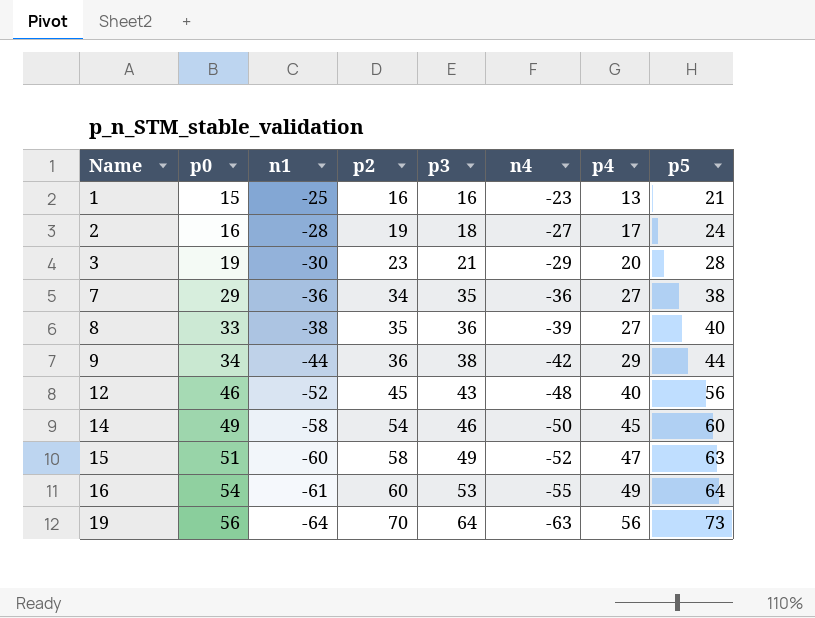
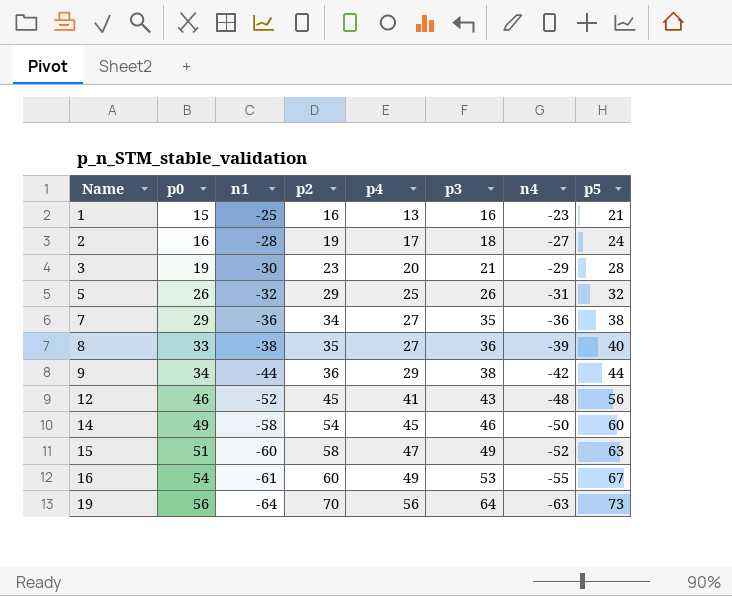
column p4 | position: 7 -> 5
row 5: none -> 26 | -32 | 29 | 25 | 26 | -31 | 32
12 | p4: 40 -> 41
16 | p5: 64 -> 67

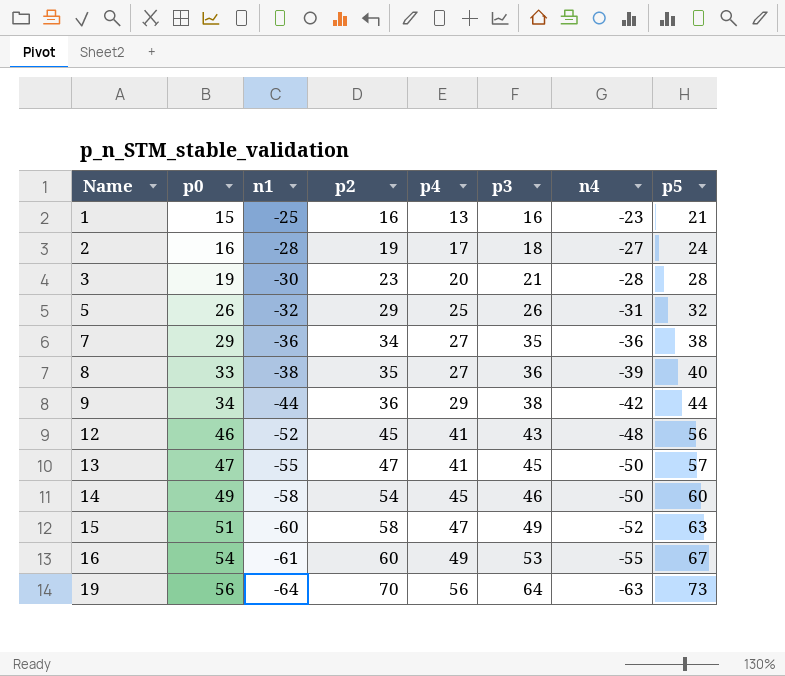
3 | n4: -29 -> -28
row 13: none -> 47 | -55 | 47 | 41 | 45 | -50 | 57

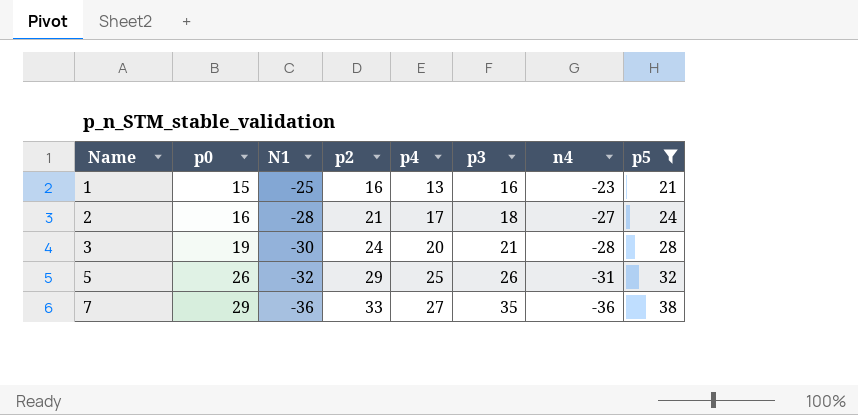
filter: none -> p5 <= 38
column name: n1 -> N1
2 | p2: 19 -> 21
3 | p2: 23 -> 24
7 | p2: 34 -> 33

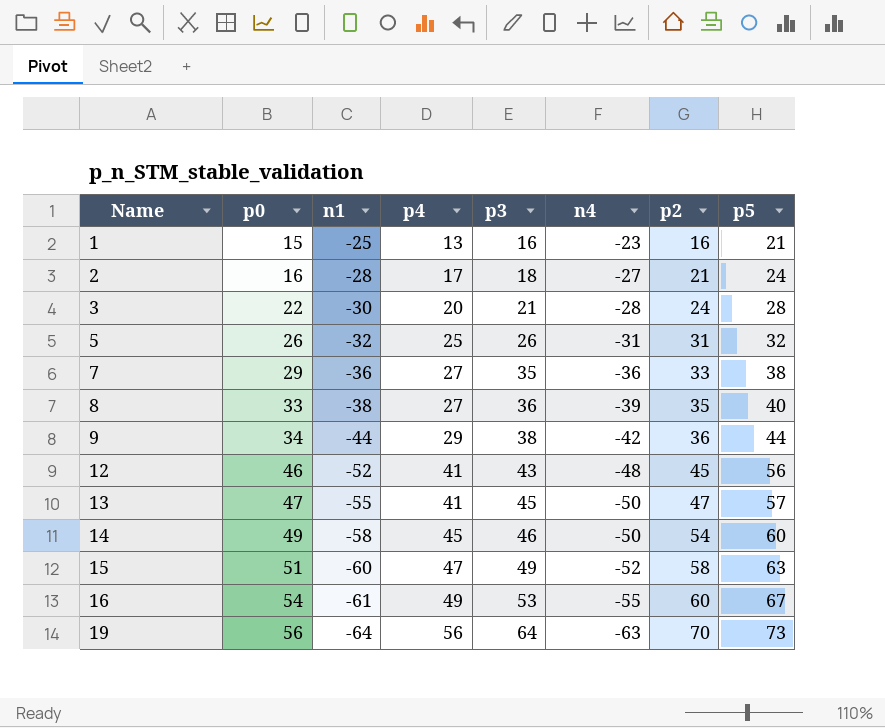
filter: p5 <= 38 -> none
column name: N1 -> n1
column p2 | position: 4 -> 7
3 | p0: 19 -> 22
5 | p2: 29 -> 31

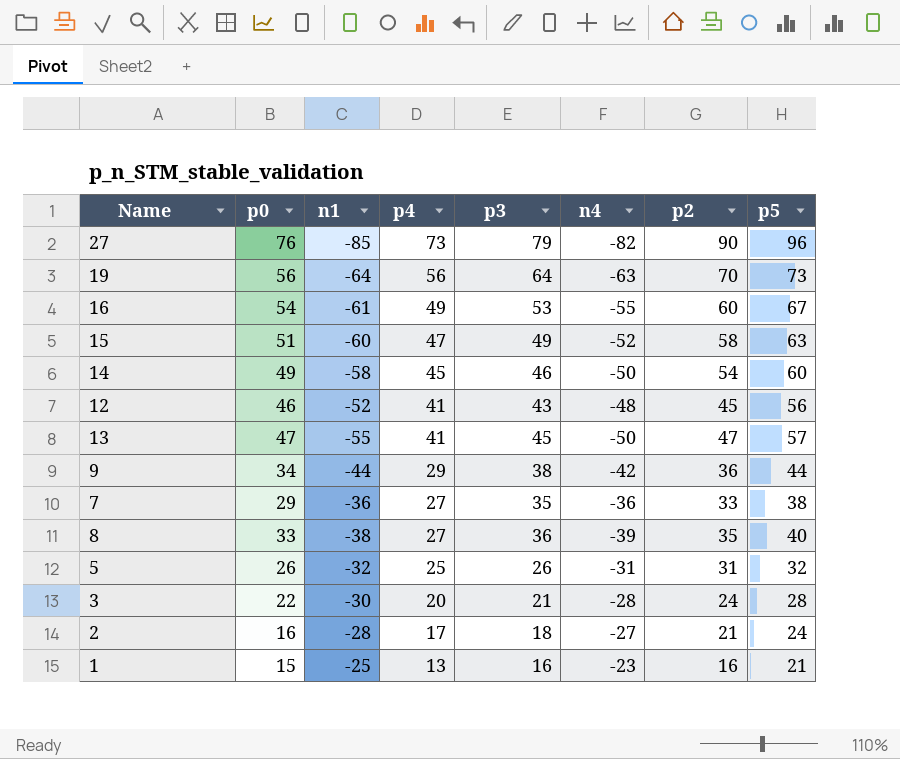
row order: Name ascending -> p4 descending
row 27: none -> 76 | -85 | 73 | 79 | -82 | 90 | 96

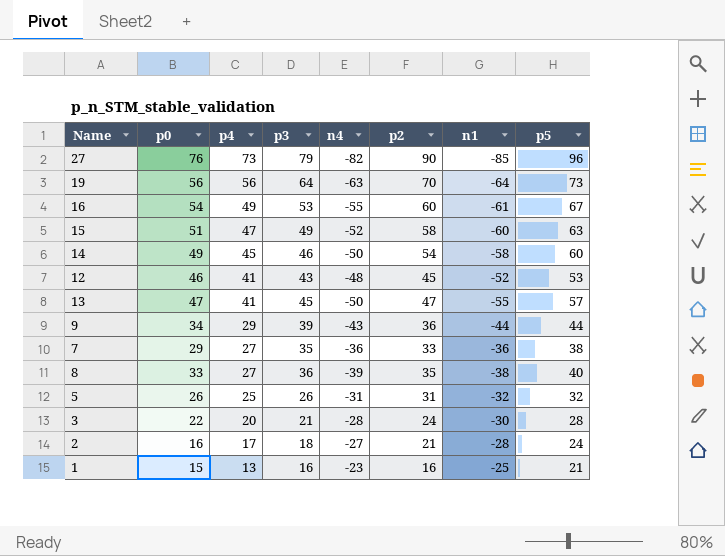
column n1 | position: 3 -> 7
12 | p5: 56 -> 53
9 | p3: 38 -> 39
9 | n4: -42 -> -43

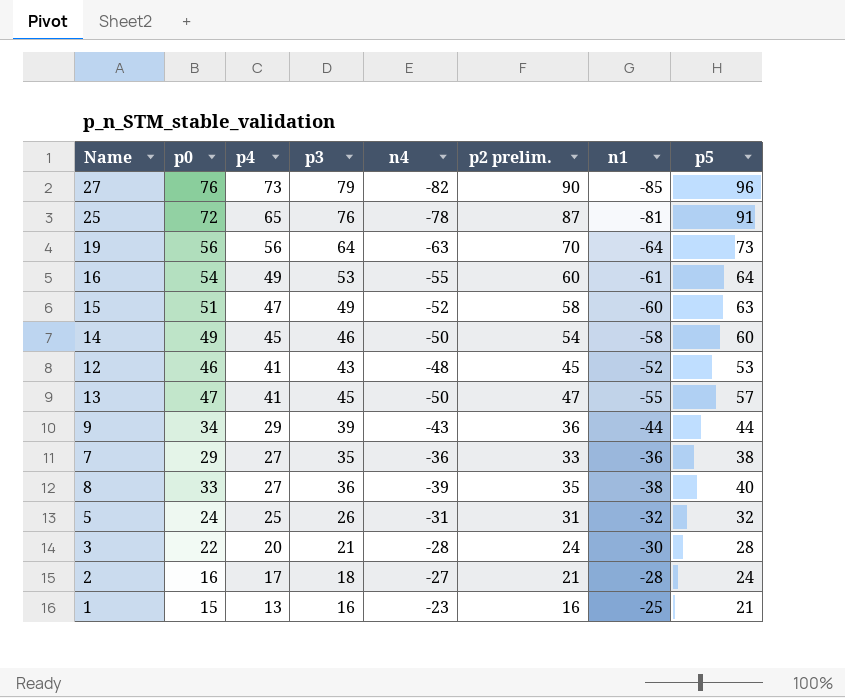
column name: p2 -> p2 prelim.
row 25: none -> 72 | 65 | 76 | -78 | 87 | -81 | 91
16 | p5: 67 -> 64
5 | p0: 26 -> 24

